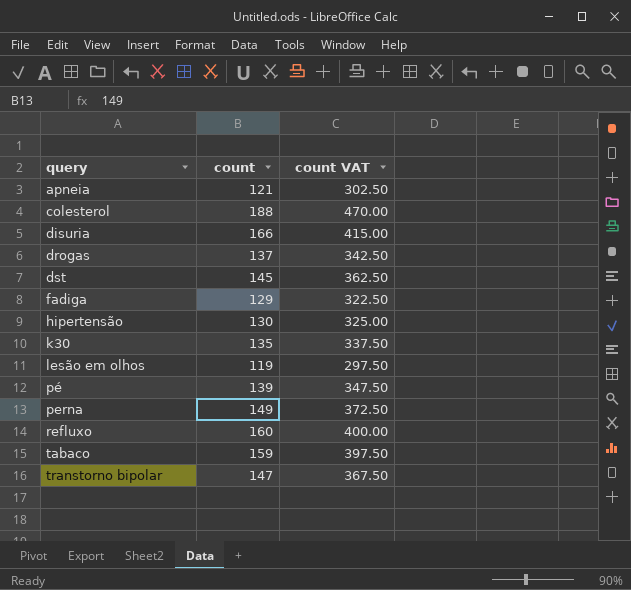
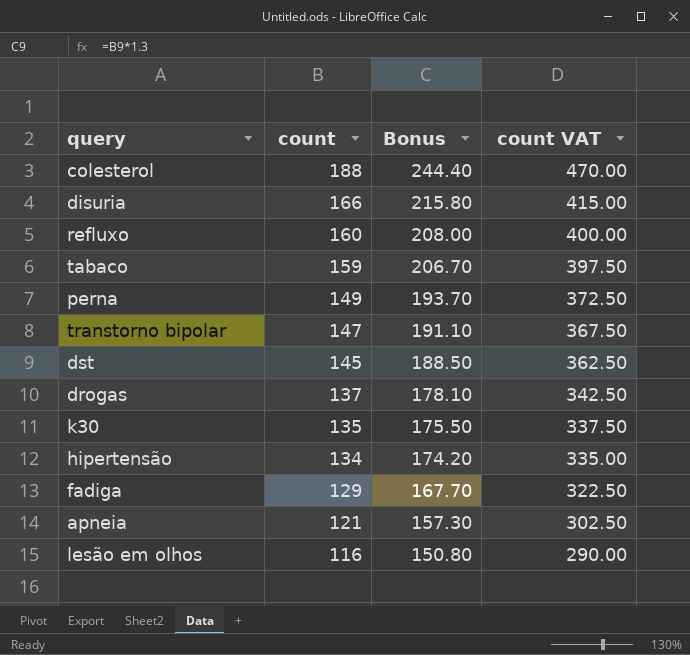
row order: query ascending -> count descending
column Bonus | formula: none -> [count] * 1.3
row pé: 139 | 347.50 -> none
hipertensão | count: 130 -> 134
hipertensão | count VAT: 325.00 -> 335.00
lesão em olhos | count: 119 -> 116
lesão em olhos | count VAT: 297.50 -> 290.00

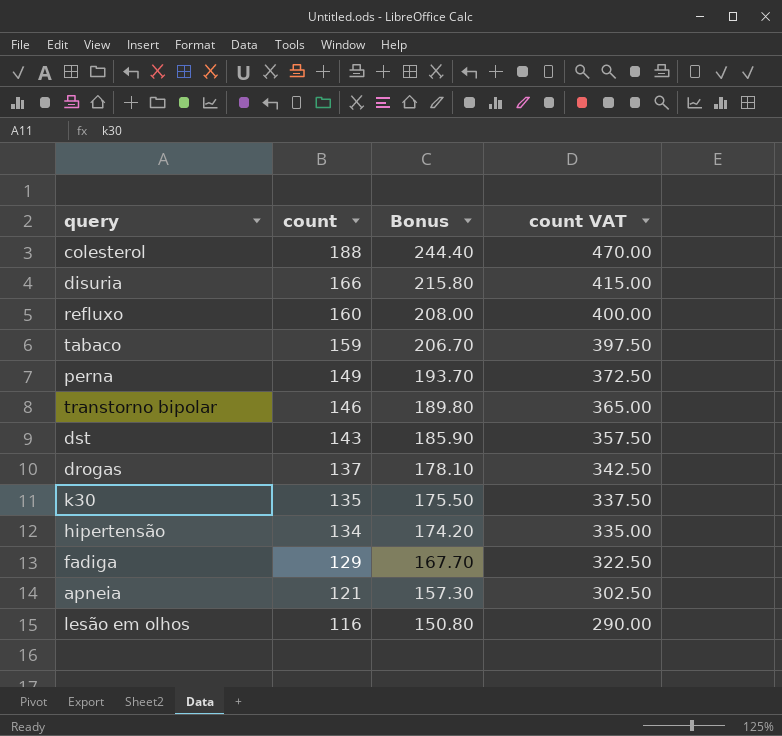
transtorno bipolar | count: 147 -> 146
transtorno bipolar | Bonus: 191.10 -> 189.80
transtorno bipolar | count VAT: 367.50 -> 365.00
dst | count: 145 -> 143
dst | Bonus: 188.50 -> 185.90
dst | count VAT: 362.50 -> 357.50

